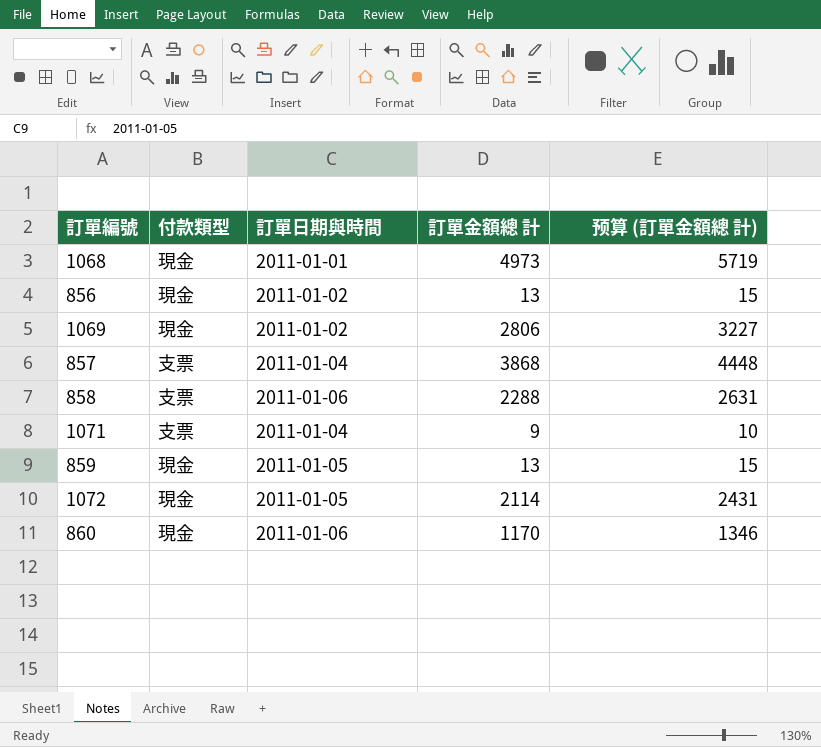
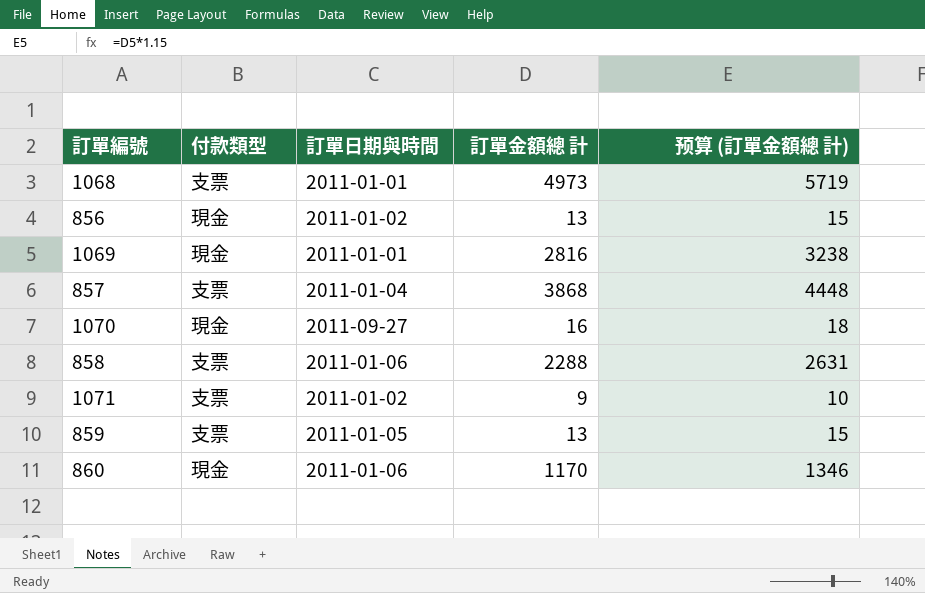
row 1072: 現金 | 2011-01-05 | 2114 | 2431 -> none
1068 | 付款類型: 現金 -> 支票
1069 | 訂單日期與時間: 2011-01-02 -> 2011-01-01
1069 | 訂單金額總 計: 2806 -> 2816
1069 | 预算 (訂單金額總 計): 3227 -> 3238
row 1070: none -> 現金 | 2011-09-27 | 16 | 18
1071 | 訂單日期與時間: 2011-01-04 -> 2011-01-02
859 | 付款類型: 現金 -> 支票

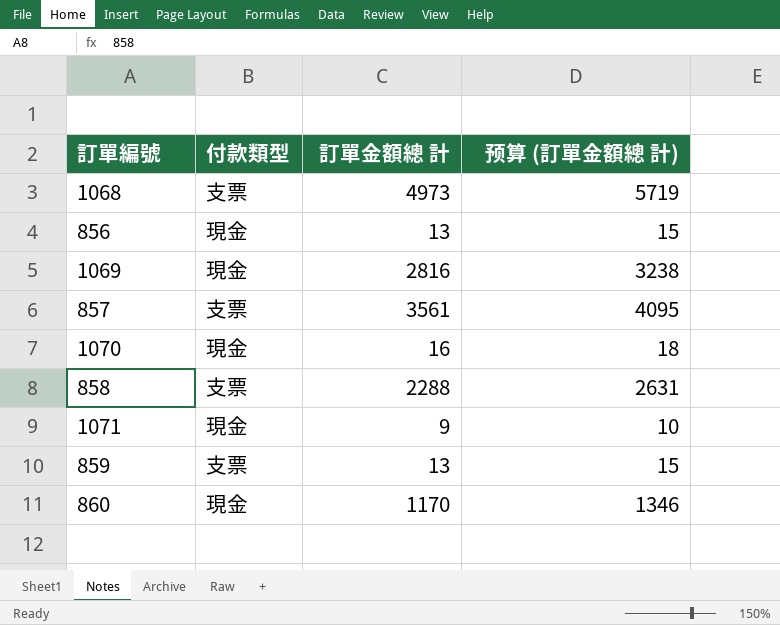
column 訂單日期與時間 | position: 3 -> none
857 | 訂單金額總 計: 3868 -> 3561
857 | 预算 (訂單金額總 計): 4448 -> 4095
1071 | 付款類型: 支票 -> 現金

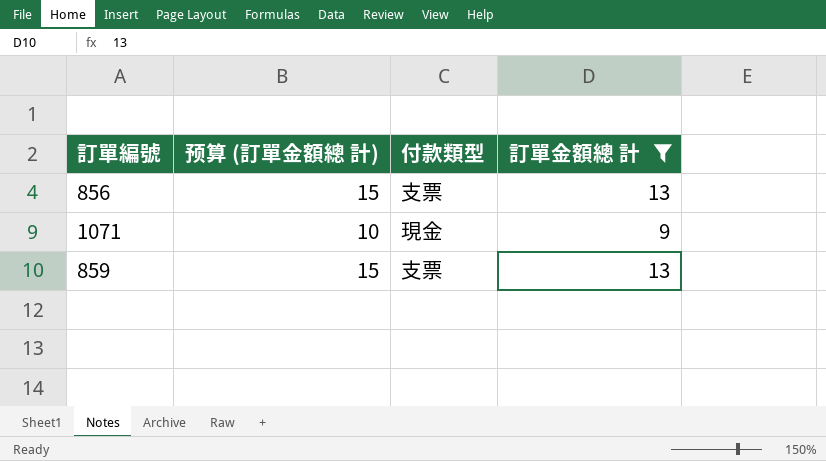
filter: none -> 訂單金額總 計 <= 13
column 预算 (訂單金額總 計) | position: 4 -> 2
856 | 付款類型: 現金 -> 支票

